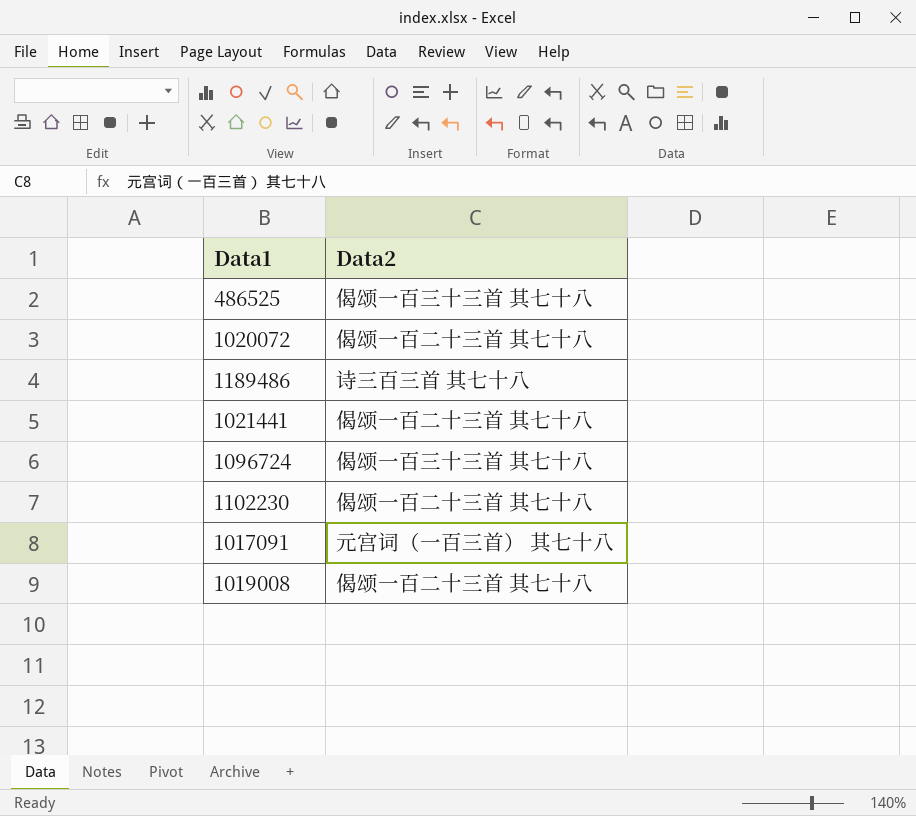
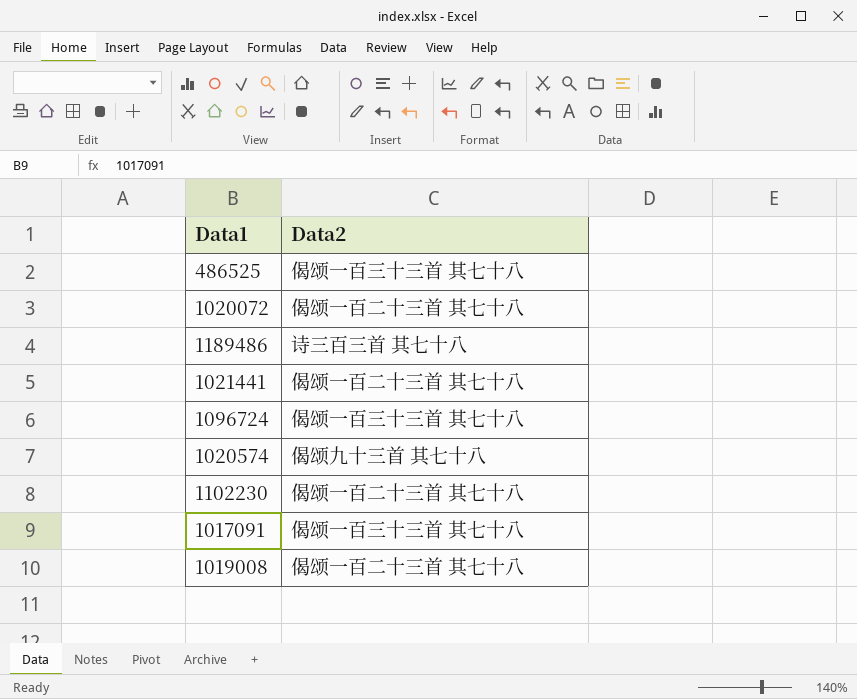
row 1020574: none -> 偈颂九十三首 其七十八
1017091 | Data2: 元宫词（一百三首） 其七十八 -> 偈颂一百三十三首 其七十八

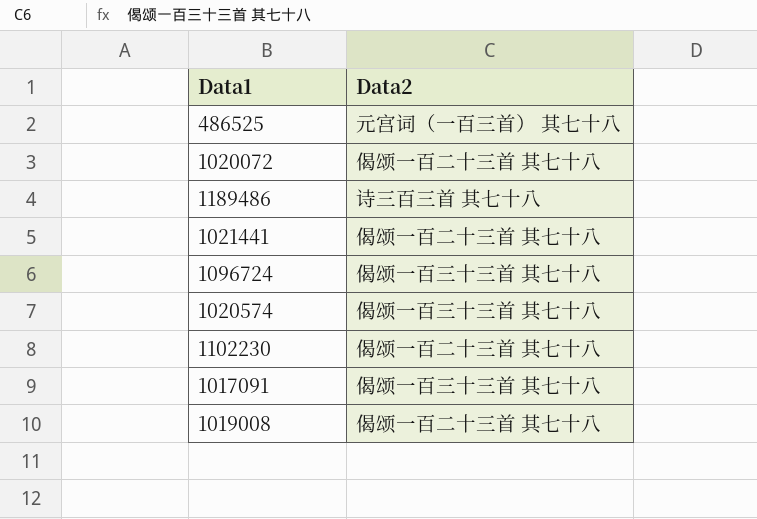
486525 | Data2: 偈颂一百三十三首 其七十八 -> 元宫词（一百三首） 其七十八
1020574 | Data2: 偈颂九十三首 其七十八 -> 偈颂一百三十三首 其七十八

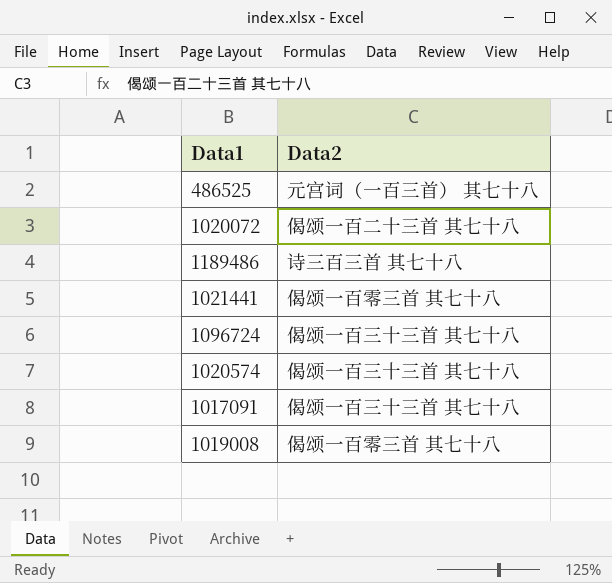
row 1102230: 偈颂一百二十三首 其七十八 -> none
1021441 | Data2: 偈颂一百二十三首 其七十八 -> 偈颂一百零三首 其七十八
1019008 | Data2: 偈颂一百二十三首 其七十八 -> 偈颂一百零三首 其七十八

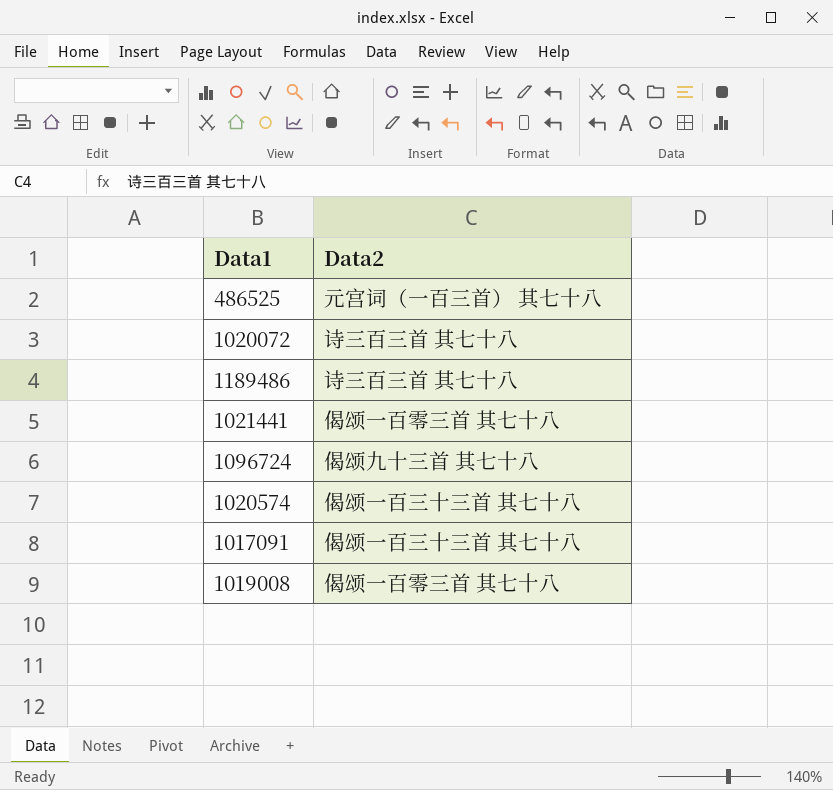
1020072 | Data2: 偈颂一百二十三首 其七十八 -> 诗三百三首 其七十八
1096724 | Data2: 偈颂一百三十三首 其七十八 -> 偈颂九十三首 其七十八

